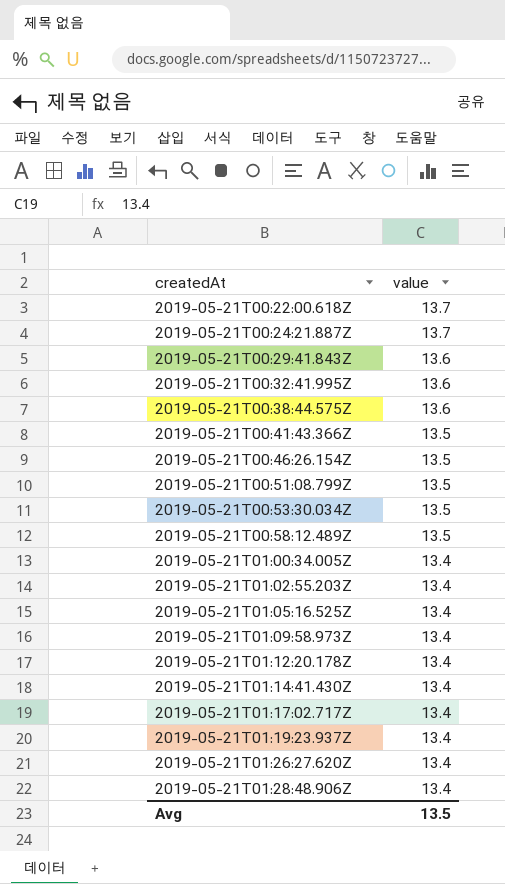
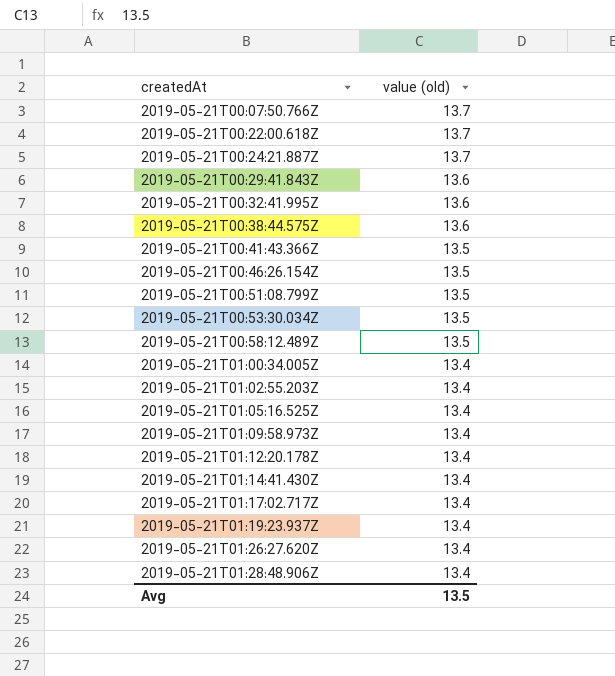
column name: value -> value (old)
row 2019-05-21T00:07:50.766Z: none -> 13.7

